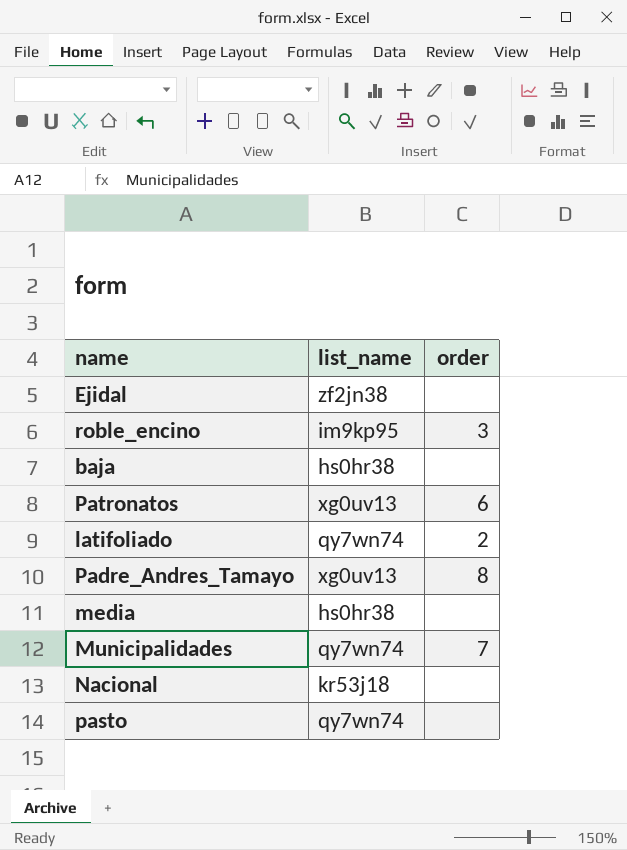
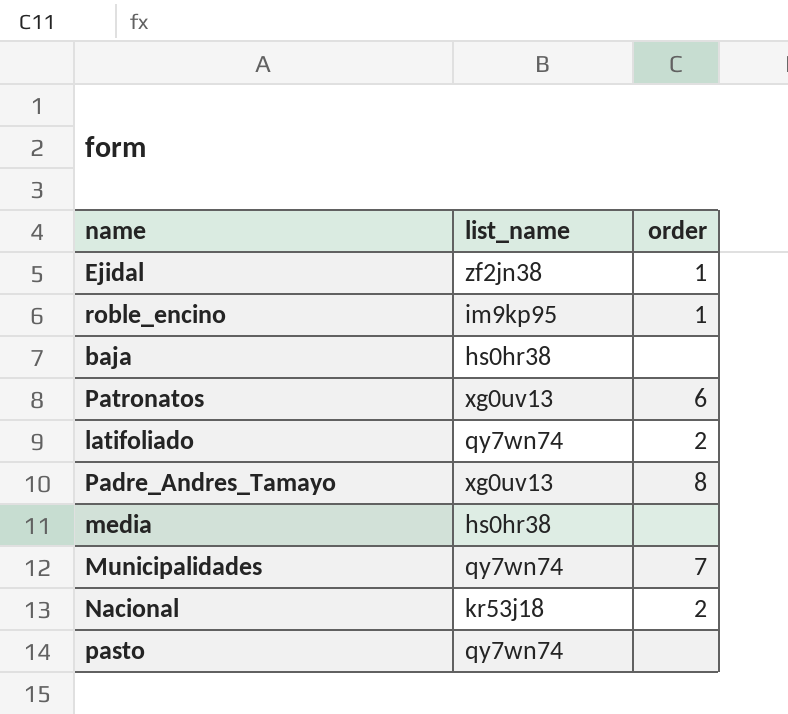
Ejidal | order: none -> 1
roble_encino | order: 3 -> 1
Nacional | order: none -> 2

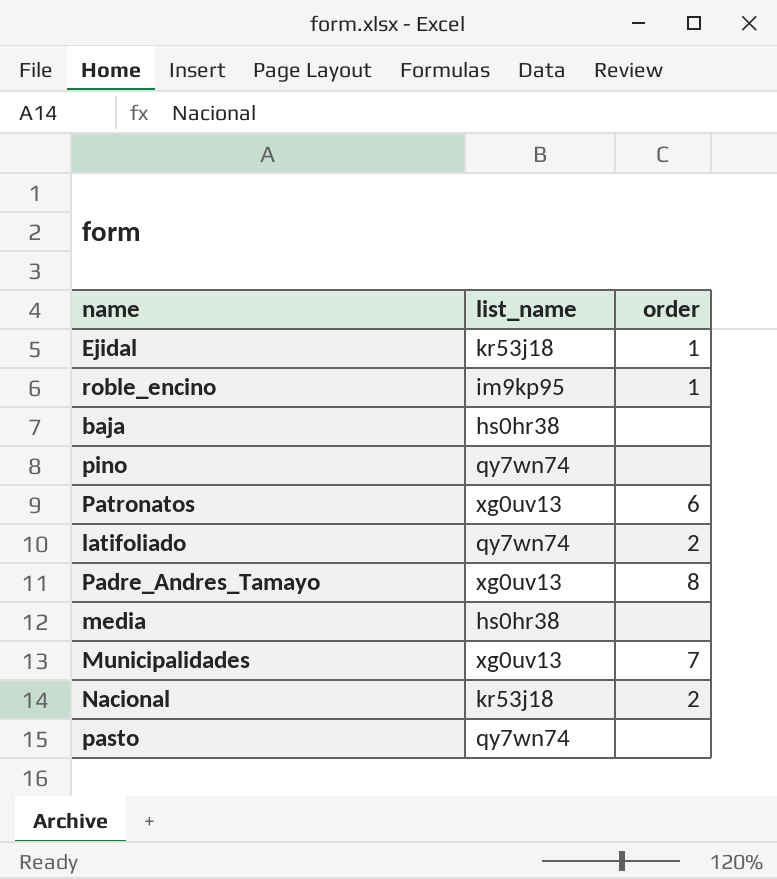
Ejidal | list_name: zf2jn38 -> kr53j18
row pino: none -> qy7wn74 | none
Municipalidades | list_name: qy7wn74 -> xg0uv13

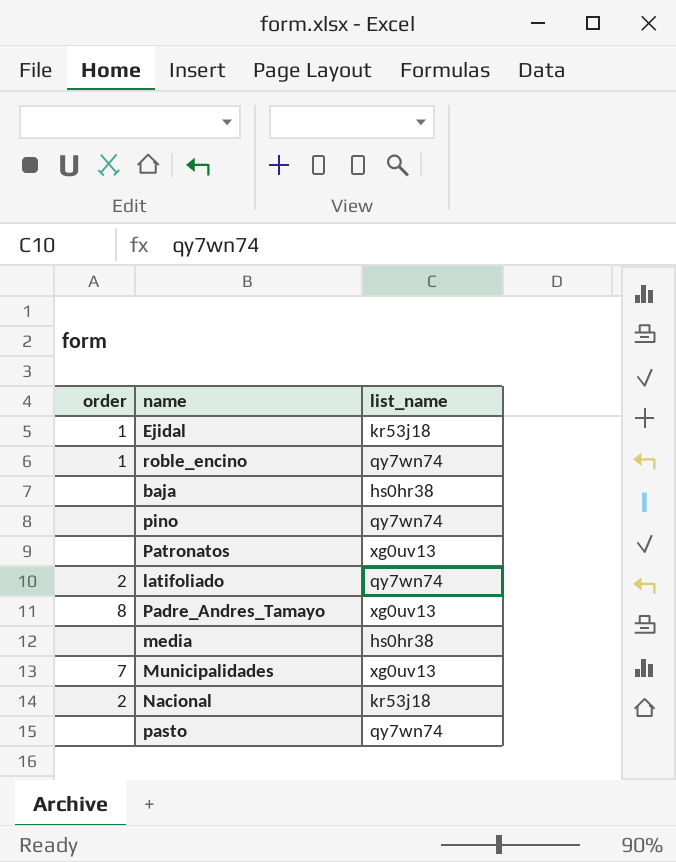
column order | position: 3 -> 1
roble_encino | list_name: im9kp95 -> qy7wn74
Patronatos | order: 6 -> none

